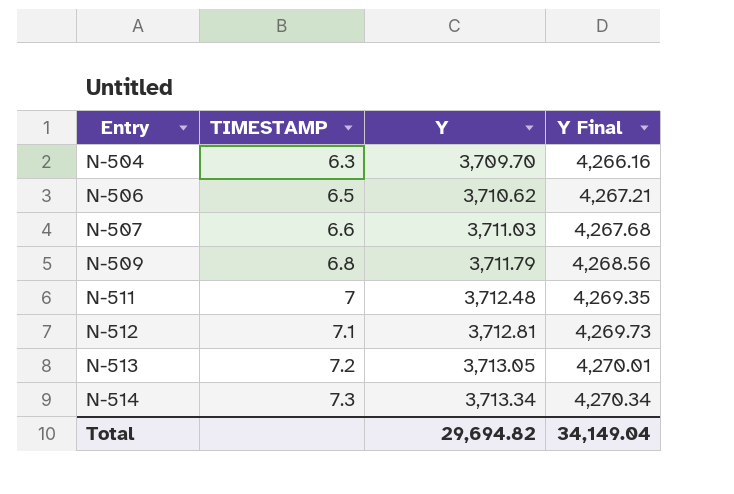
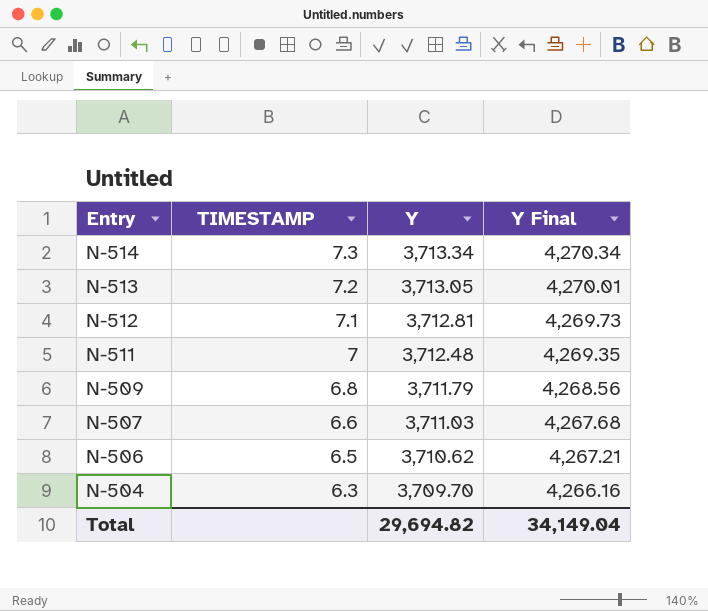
row order: Entry ascending -> Entry descending

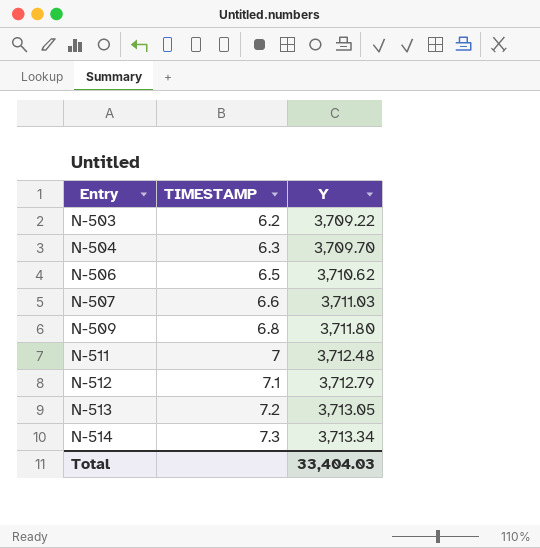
row order: Entry descending -> Entry ascending
column Y Final | formula: [Y] * 1.15 -> none
row N-503: none -> 6.2 | 3,709.22
N-509 | Y: 3,711.79 -> 3,711.80
N-512 | Y: 3,712.81 -> 3,712.79
Total | Y: 29,694.82 -> 33,404.03

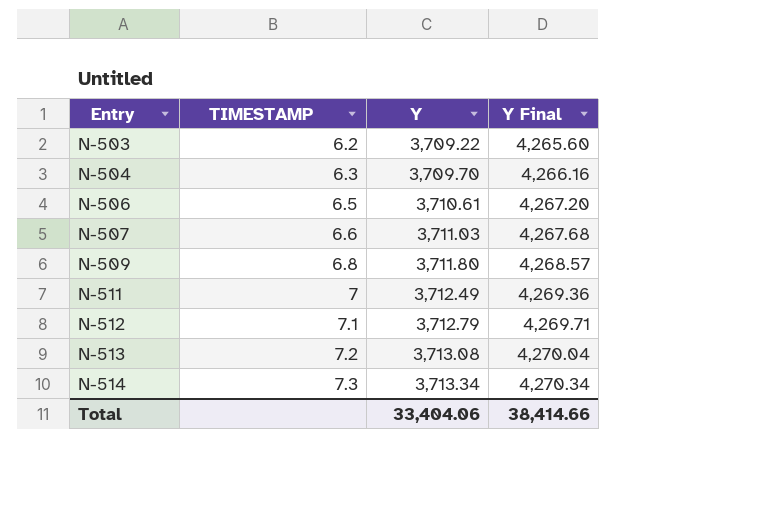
column Y Final | formula: none -> [Y] * 1.15
N-506 | Y: 3,710.62 -> 3,710.61
N-511 | Y: 3,712.48 -> 3,712.49
N-513 | Y: 3,713.05 -> 3,713.08
Total | Y: 33,404.03 -> 33,404.06

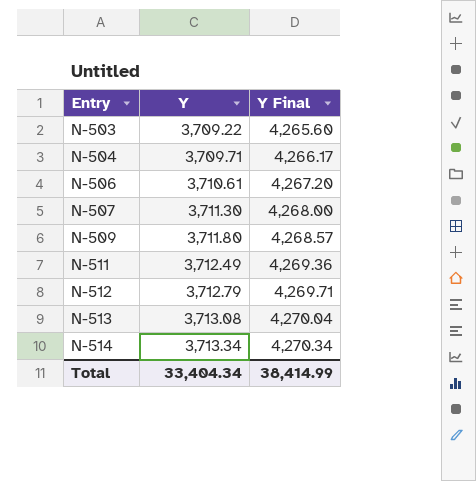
column TIMESTAMP | position: 2 -> none
N-504 | Y: 3,709.70 -> 3,709.71
N-504 | Y Final: 4,266.16 -> 4,266.17
N-507 | Y: 3,711.03 -> 3,711.30
N-507 | Y Final: 4,267.68 -> 4,268.00
Total | Y: 33,404.06 -> 33,404.34
Total | Y Final: 38,414.66 -> 38,414.99

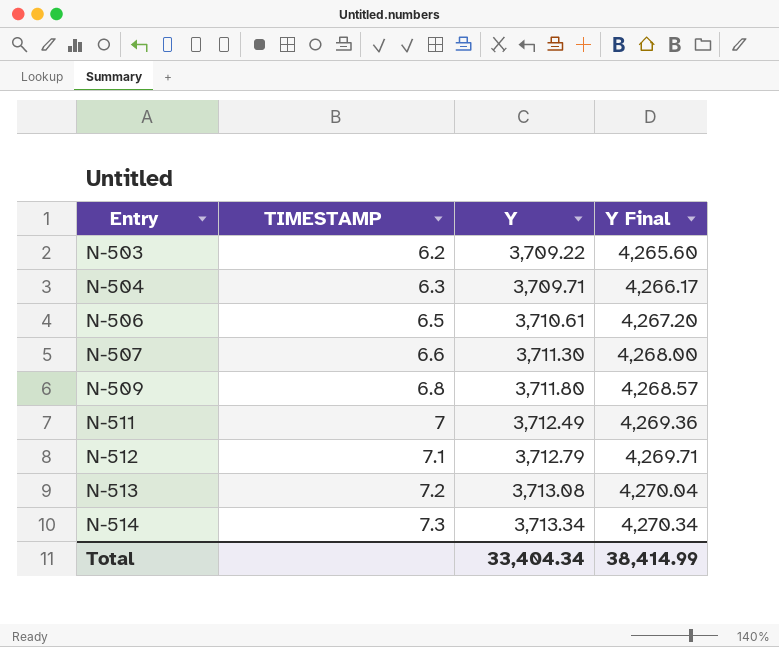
column TIMESTAMP | position: none -> 2

